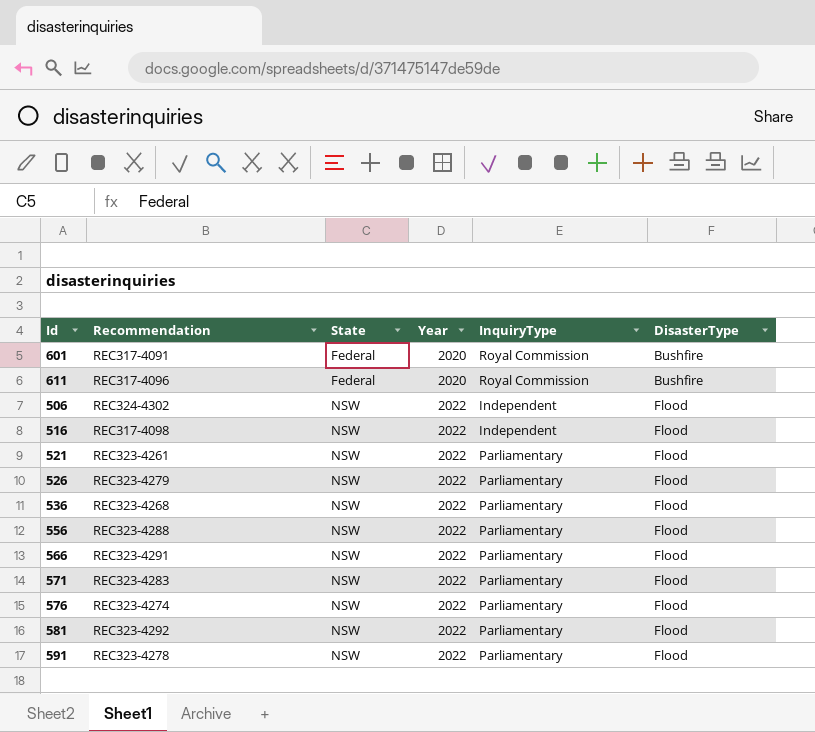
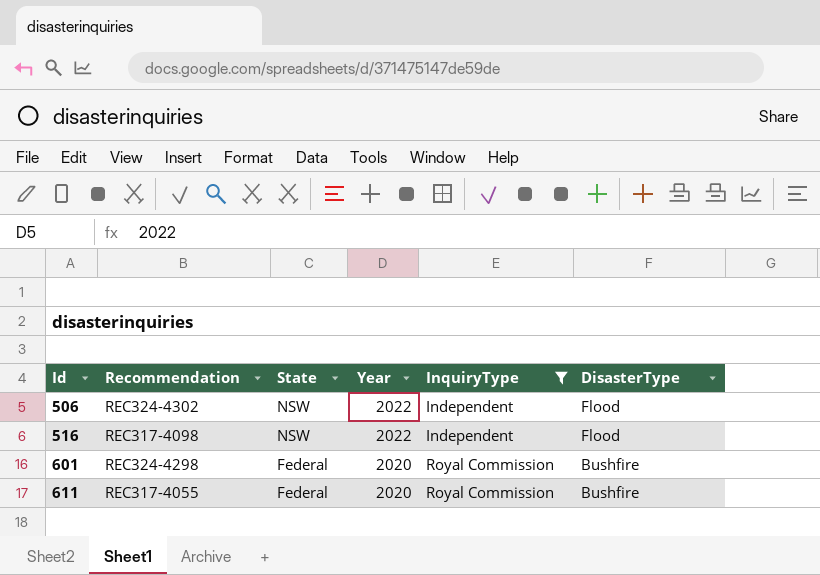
filter: none -> InquiryType != Parliamentary
row order: State ascending -> Id ascending
601 | Recommendation: REC317-4091 -> REC324-4298
611 | Recommendation: REC317-4096 -> REC317-4055

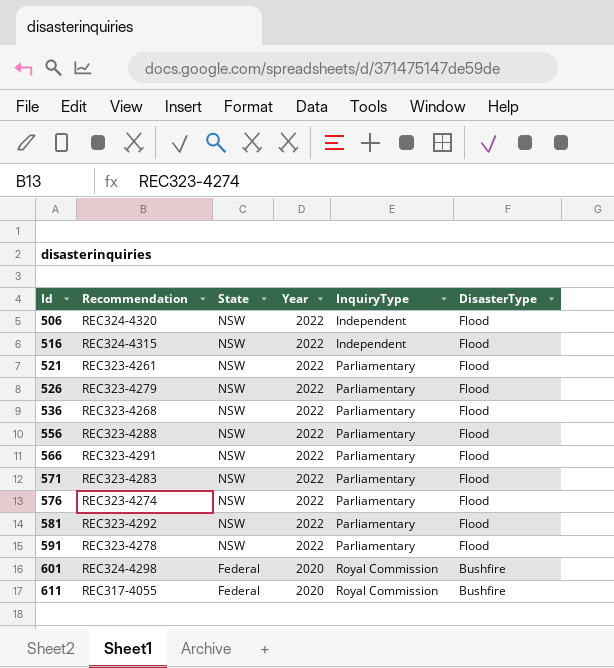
filter: InquiryType != Parliamentary -> none
506 | Recommendation: REC324-4302 -> REC324-4320
516 | Recommendation: REC317-4098 -> REC324-4315

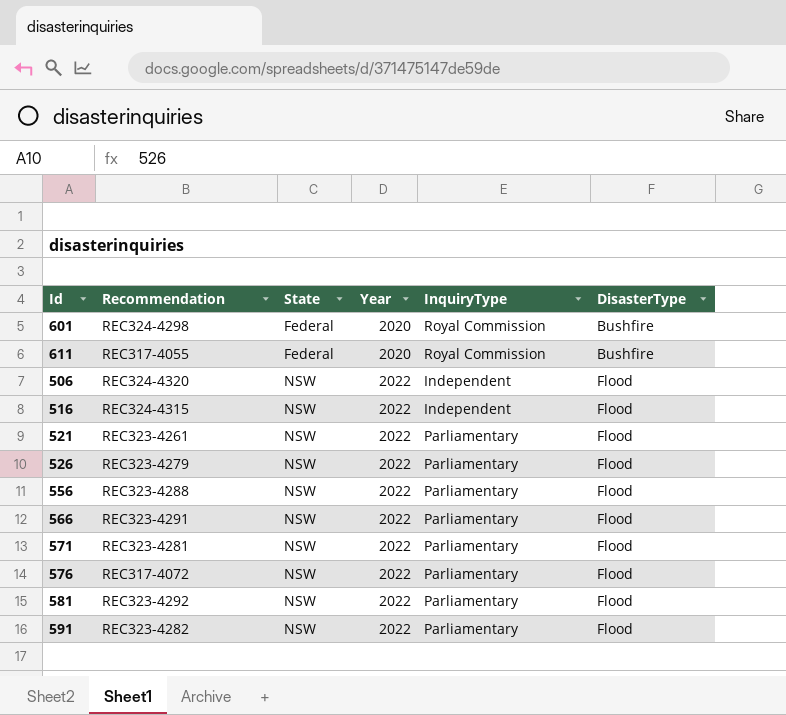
row order: Id ascending -> State ascending
row 536: REC323-4268 | NSW | 2022 | Parliamentary | Flood -> none
571 | Recommendation: REC323-4283 -> REC323-4281
576 | Recommendation: REC323-4274 -> REC317-4072
591 | Recommendation: REC323-4278 -> REC323-4282

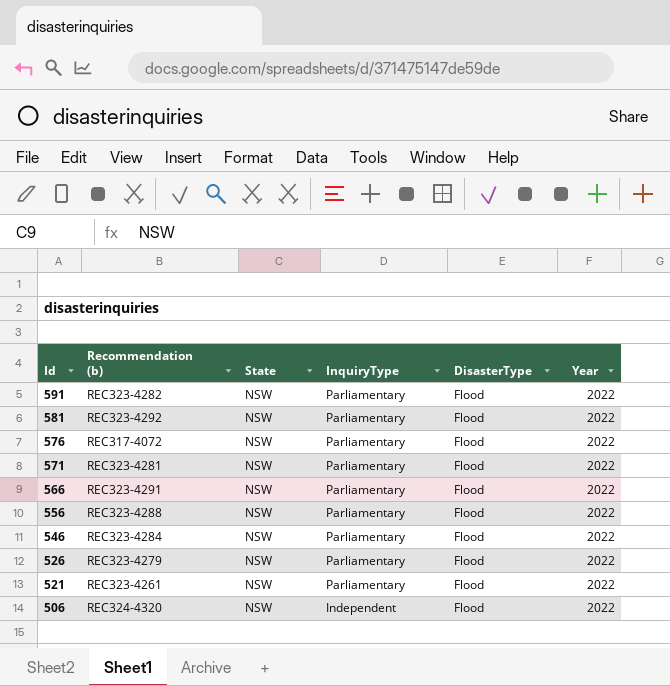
row order: State ascending -> Id descending
column name: Recommendation -> Recommendation (b)
column Year | position: 4 -> 6
row 601: REC324-4298 | Federal | 2020 | Royal Commission | Bushfire -> none
row 611: REC317-4055 | Federal | 2020 | Royal Commission | Bushfire -> none
row 516: REC324-4315 | NSW | 2022 | Independent | Flood -> none
row 546: none -> REC323-4284 | NSW | Parliamentary | Flood | 2022

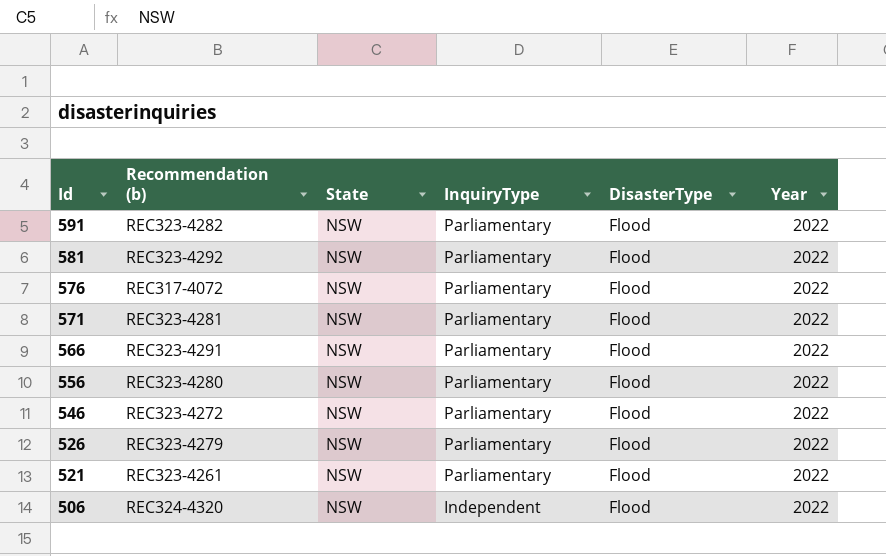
556 | Recommendation (b): REC323-4288 -> REC323-4280
546 | Recommendation (b): REC323-4284 -> REC323-4272

